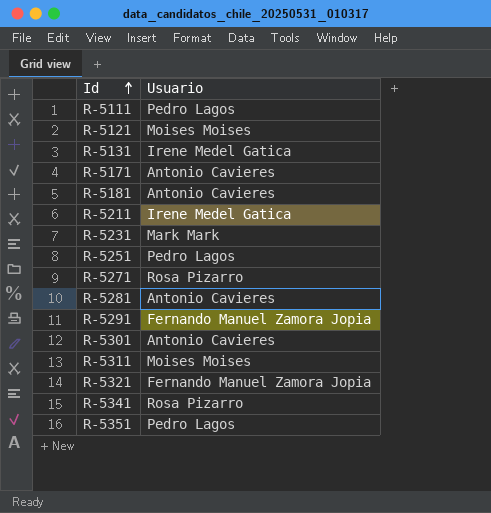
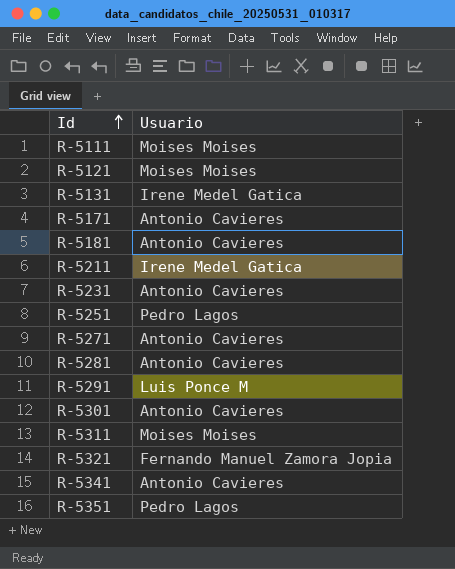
R-5111 | Usuario: Pedro Lagos -> Moises Moises
R-5231 | Usuario: Mark Mark -> Antonio Cavieres
R-5271 | Usuario: Rosa Pizarro -> Antonio Cavieres
R-5291 | Usuario: Fernando Manuel Zamora Jopia -> Luis Ponce M
R-5341 | Usuario: Rosa Pizarro -> Antonio Cavieres

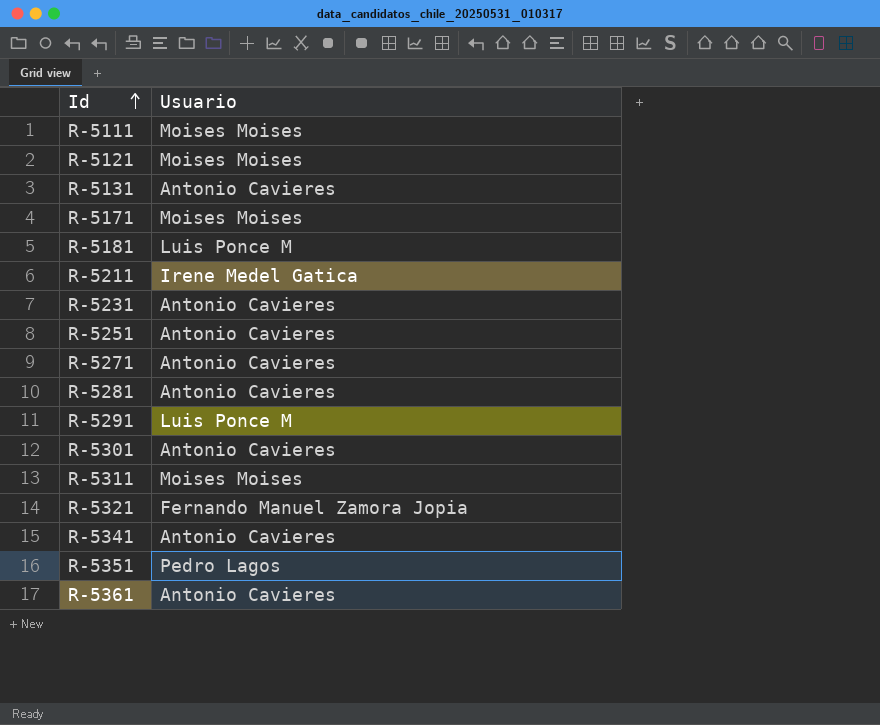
R-5131 | Usuario: Irene Medel Gatica -> Antonio Cavieres
R-5171 | Usuario: Antonio Cavieres -> Moises Moises
R-5181 | Usuario: Antonio Cavieres -> Luis Ponce M
R-5251 | Usuario: Pedro Lagos -> Antonio Cavieres
row R-5361: none -> Antonio Cavieres

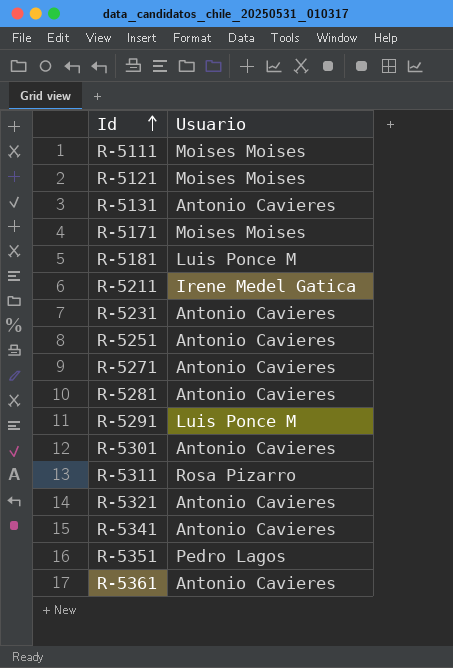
R-5311 | Usuario: Moises Moises -> Rosa Pizarro
R-5321 | Usuario: Fernando Manuel Zamora Jopia -> Antonio Cavieres

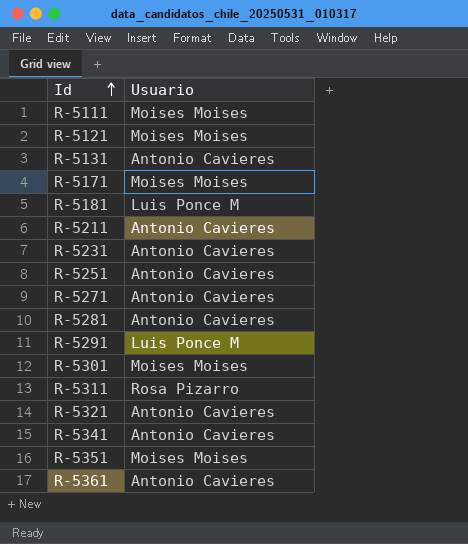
R-5211 | Usuario: Irene Medel Gatica -> Antonio Cavieres
R-5301 | Usuario: Antonio Cavieres -> Moises Moises
R-5351 | Usuario: Pedro Lagos -> Moises Moises

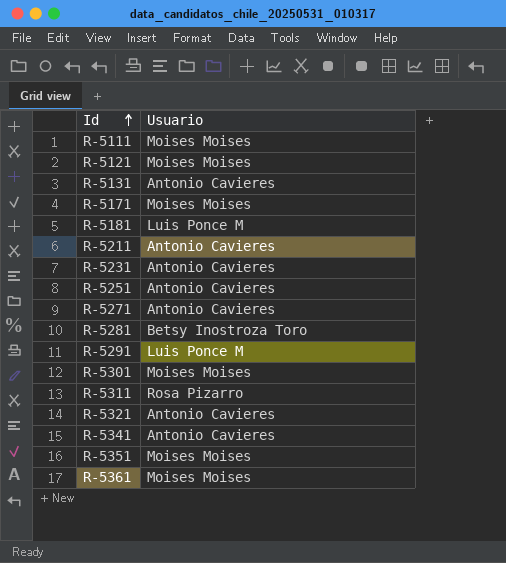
R-5281 | Usuario: Antonio Cavieres -> Betsy Inostroza Toro
R-5361 | Usuario: Antonio Cavieres -> Moises Moises

